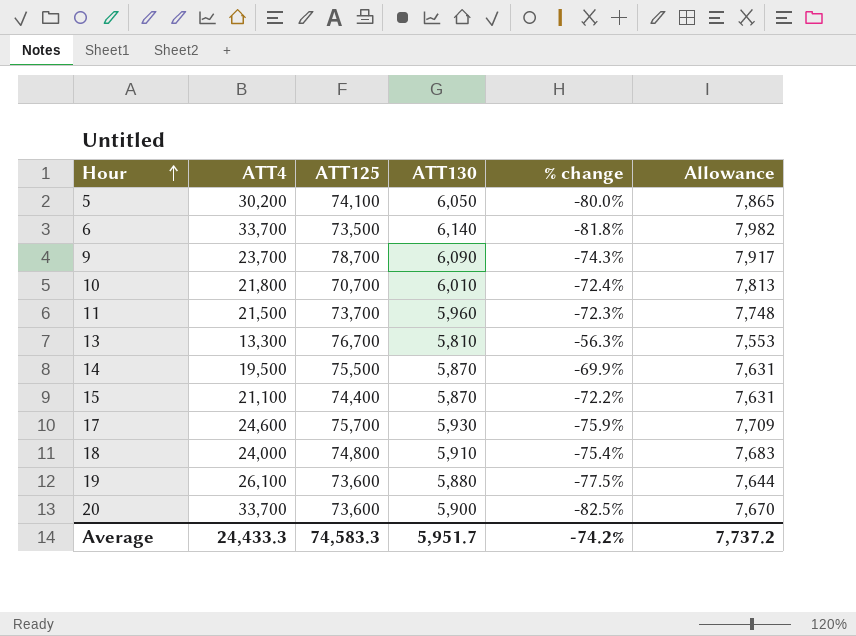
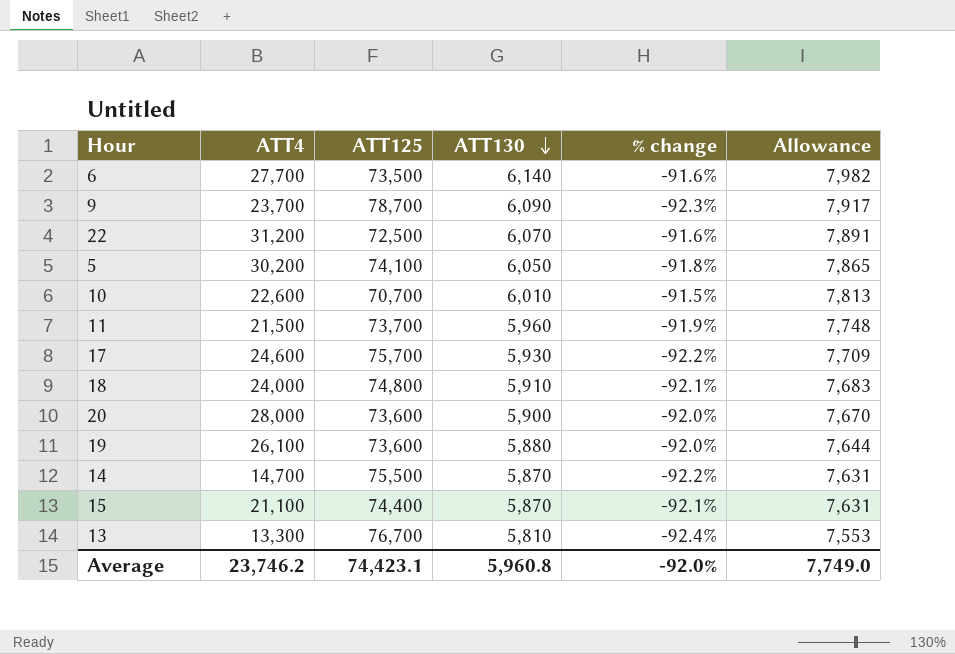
row order: Hour ascending -> ATT130 descending
column % change | formula: ([ATT130] - [ATT4]) / [ATT4] -> ([ATT130] - [ATT125]) / [ATT125]
6 | ATT4: 33,700 -> 27,700
row 22: none -> 31,200 | 72,500 | 6,070 | -91.6% | 7,891
10 | ATT4: 21,800 -> 22,600
20 | ATT4: 33,700 -> 28,000
14 | ATT4: 19,500 -> 14,700
Average | ATT4: 24,433.3 -> 23,746.2
Average | ATT125: 74,583.3 -> 74,423.1
Average | ATT130: 5,951.7 -> 5,960.8
Average | % change: -74.2% -> -92.0%
Average | Allowance: 7,737.2 -> 7,749.0

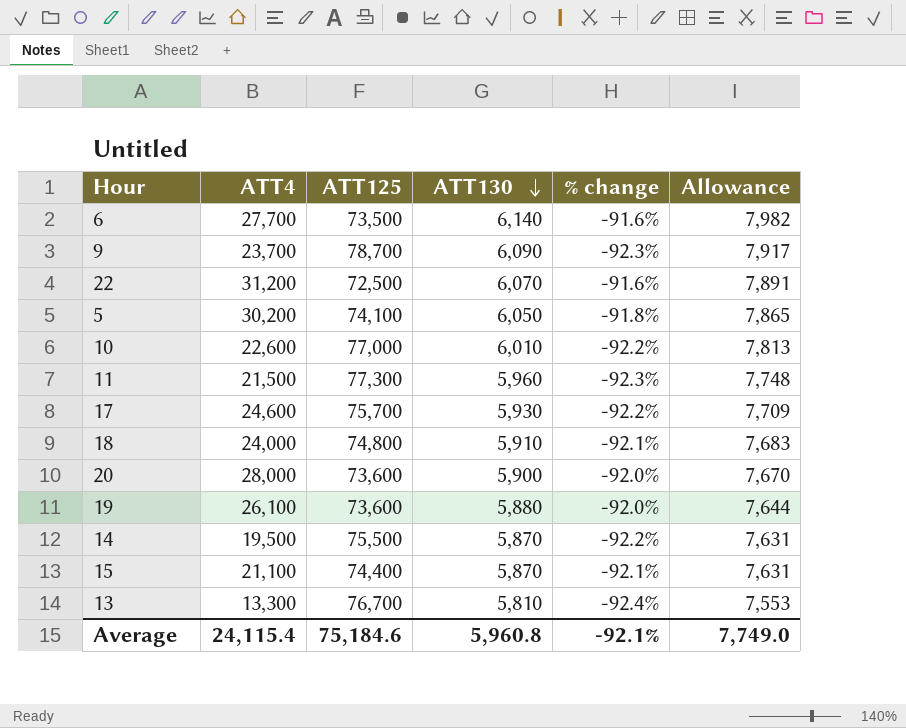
10 | ATT125: 70,700 -> 77,000
10 | % change: -91.5% -> -92.2%
11 | ATT125: 73,700 -> 77,300
11 | % change: -91.9% -> -92.3%
14 | ATT4: 14,700 -> 19,500
Average | ATT4: 23,746.2 -> 24,115.4
Average | ATT125: 74,423.1 -> 75,184.6
Average | % change: -92.0% -> -92.1%

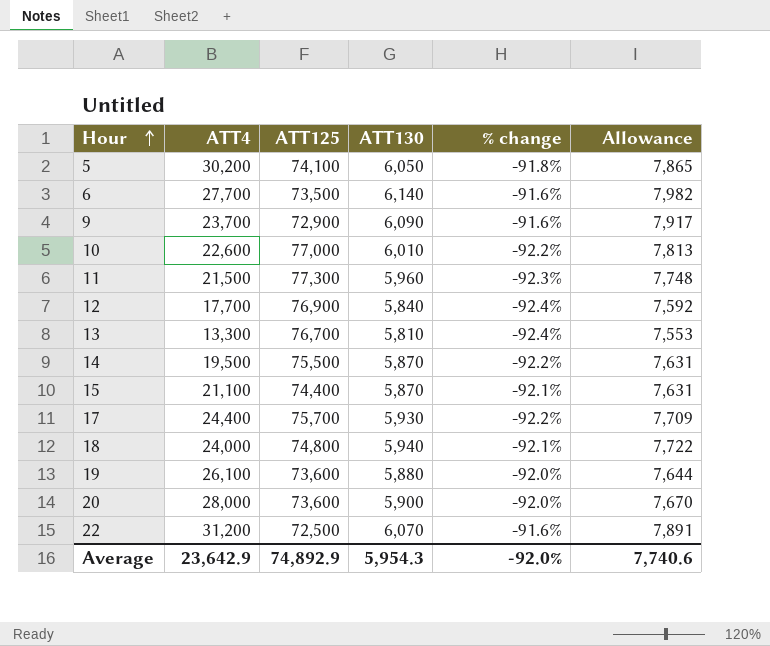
row order: ATT130 descending -> Hour ascending
9 | ATT125: 78,700 -> 72,900
9 | % change: -92.3% -> -91.6%
row 12: none -> 17,700 | 76,900 | 5,840 | -92.4% | 7,592
17 | ATT4: 24,600 -> 24,400
18 | ATT130: 5,910 -> 5,940
18 | Allowance: 7,683 -> 7,722
Average | ATT4: 24,115.4 -> 23,642.9
Average | ATT125: 75,184.6 -> 74,892.9
Average | ATT130: 5,960.8 -> 5,954.3
Average | % change: -92.1% -> -92.0%
Average | Allowance: 7,749.0 -> 7,740.6

